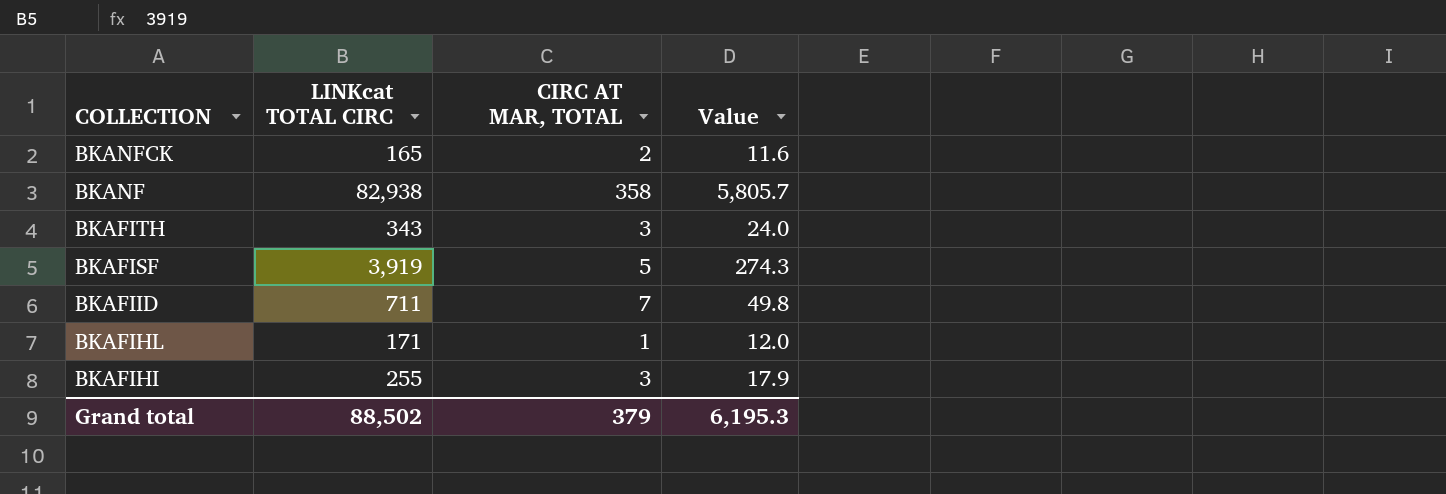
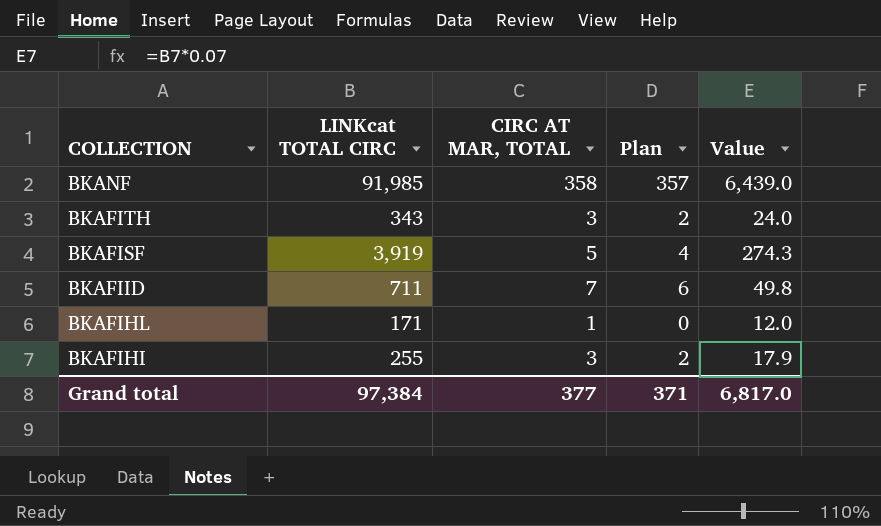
column Plan | formula: none -> [CIRC AT MAR, TOTAL] - 1
row BKANFCK: 165 | 2 | 11.6 -> none
BKANF | LINKcat TOTAL CIRC: 82,938 -> 91,985
BKANF | Value: 5,805.7 -> 6,439.0
Grand total | LINKcat TOTAL CIRC: 88,502 -> 97,384
Grand total | CIRC AT MAR, TOTAL: 379 -> 377
Grand total | Value: 6,195.3 -> 6,817.0

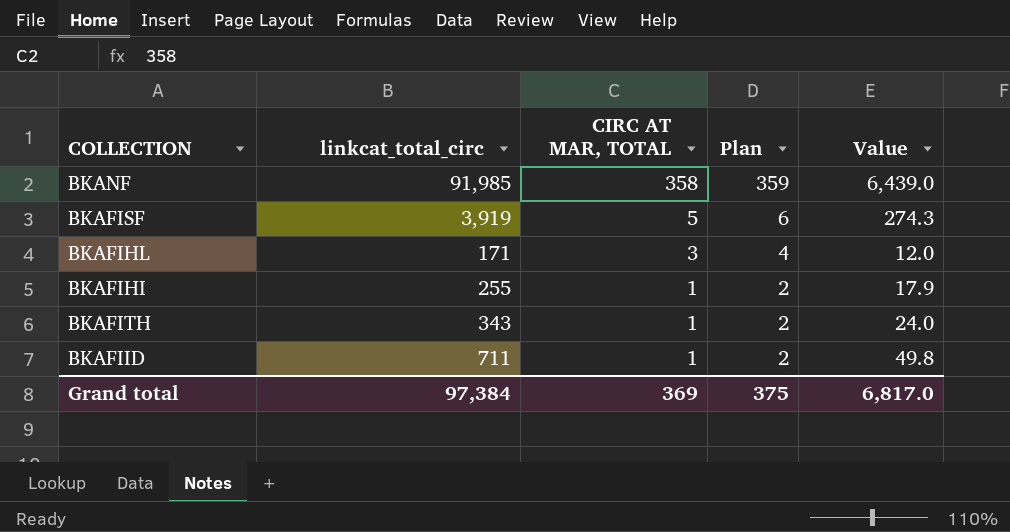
row order: COLLECTION descending -> CIRC AT MAR, TOTAL descending
column name: LINKcat TOTAL CIRC -> linkcat_total_circ
column Plan | formula: [CIRC AT MAR, TOTAL] - 1 -> [CIRC AT MAR, TOTAL] + 1
BKAFIHL | CIRC AT MAR, TOTAL: 1 -> 3
BKAFIHI | CIRC AT MAR, TOTAL: 3 -> 1
BKAFITH | CIRC AT MAR, TOTAL: 3 -> 1
BKAFIID | CIRC AT MAR, TOTAL: 7 -> 1
Grand total | CIRC AT MAR, TOTAL: 377 -> 369
Grand total | Plan: 371 -> 375

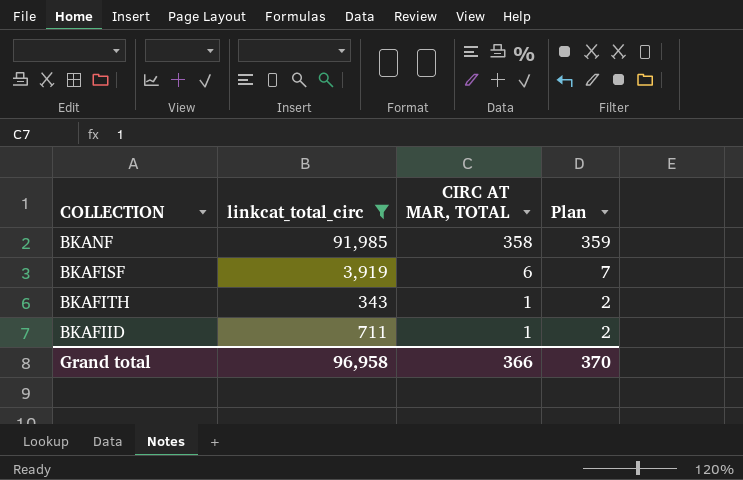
filter: none -> linkcat_total_circ >= 343
column Value | formula: [linkcat_total_circ] * 0.07 -> none
BKAFISF | CIRC AT MAR, TOTAL: 5 -> 6
BKAFISF | Plan: 6 -> 7
Grand total | linkcat_total_circ: 97,384 -> 96,958
Grand total | CIRC AT MAR, TOTAL: 369 -> 366
Grand total | Plan: 375 -> 370

